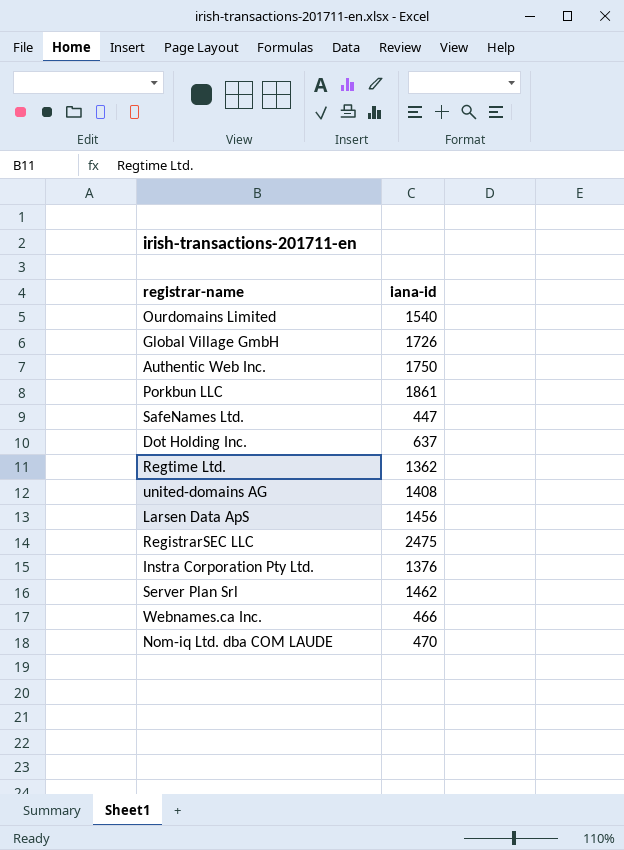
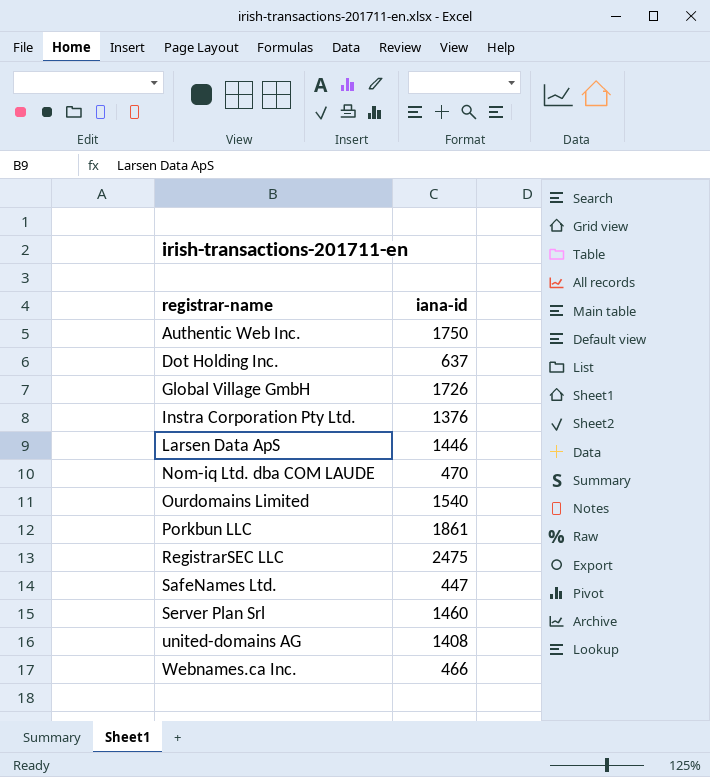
row order: none -> registrar-name ascending
row Regtime Ltd.: 1362 -> none
Larsen Data ApS | iana-id: 1456 -> 1446
Server Plan Srl | iana-id: 1462 -> 1460

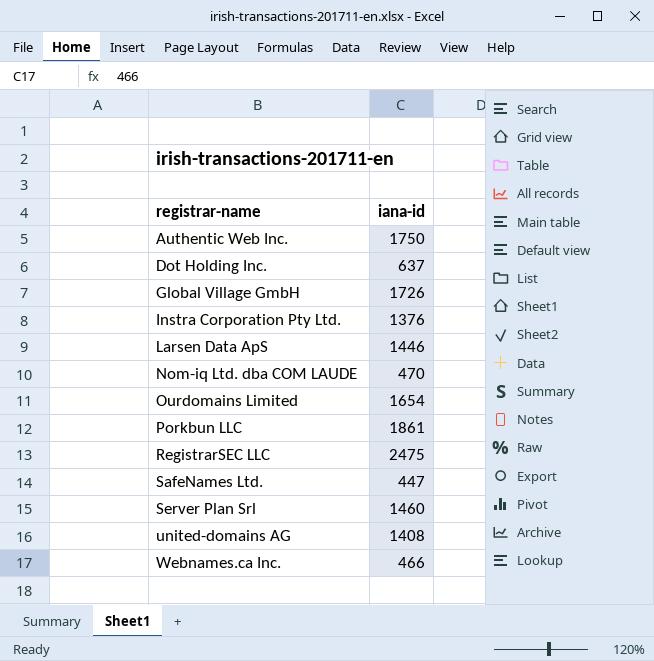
Ourdomains Limited | iana-id: 1540 -> 1654

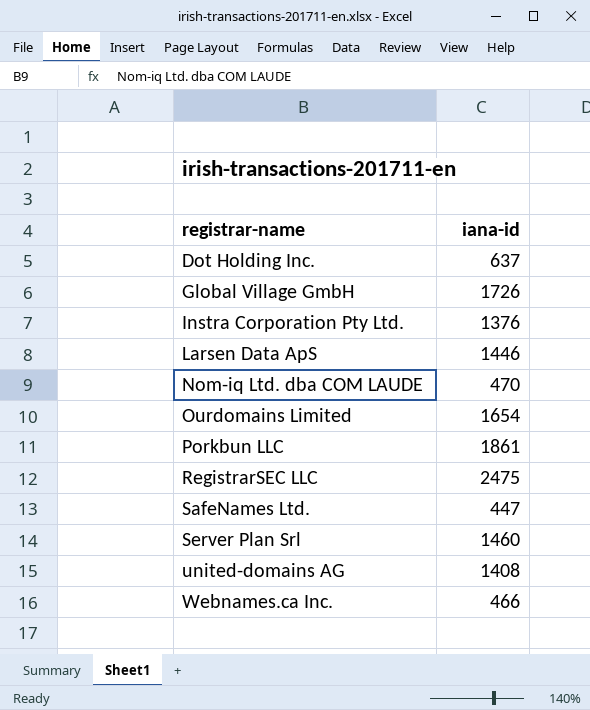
row Authentic Web Inc.: 1750 -> none

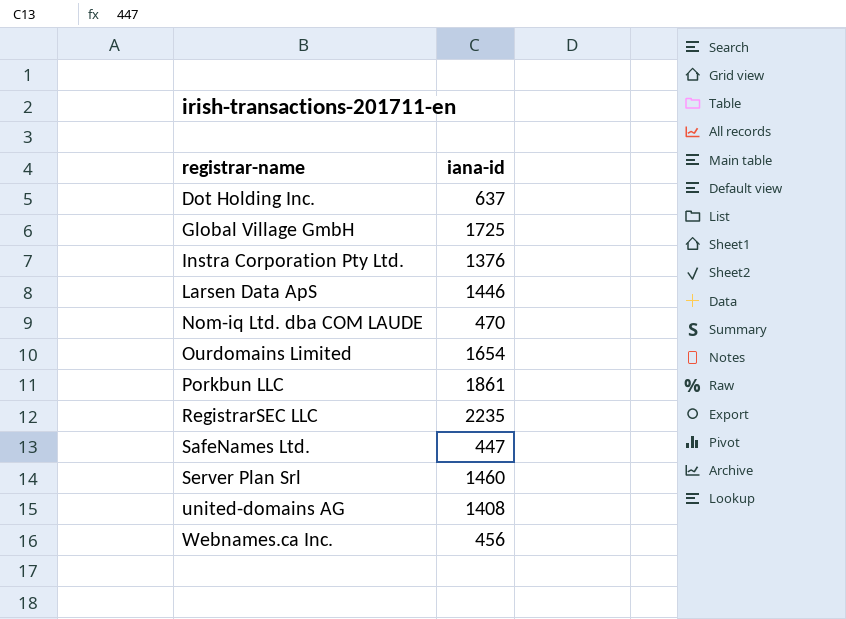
Global Village GmbH | iana-id: 1726 -> 1725
RegistrarSEC LLC | iana-id: 2475 -> 2235
Webnames.ca Inc. | iana-id: 466 -> 456

